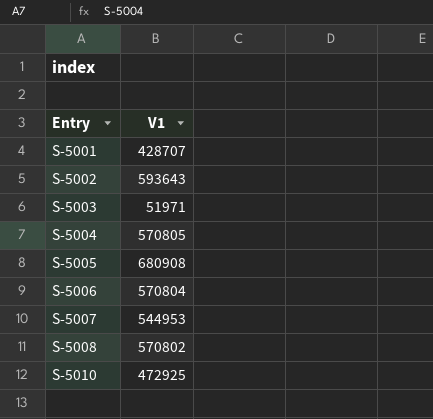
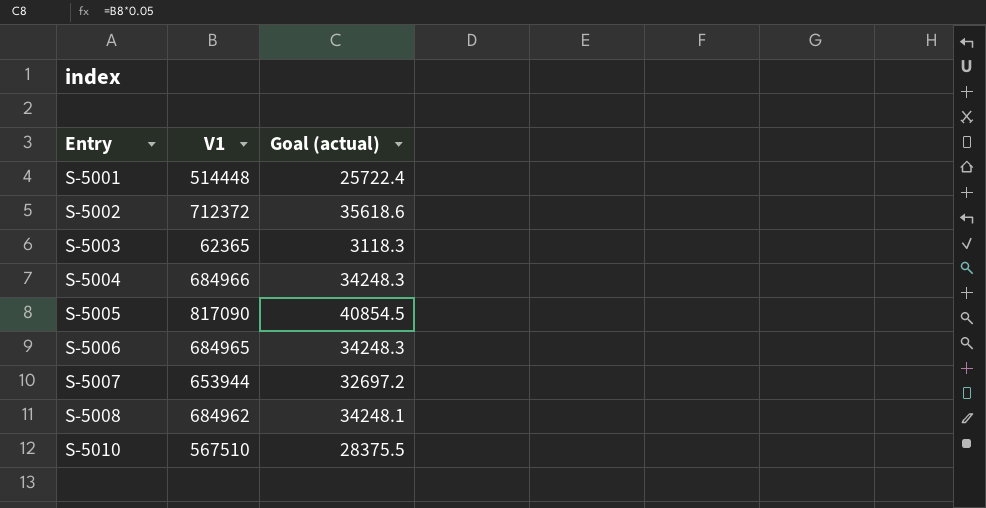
column Goal (actual) | formula: none -> [V1] * 0.05
S-5001 | V1: 428707 -> 514448
S-5002 | V1: 593643 -> 712372
S-5003 | V1: 51971 -> 62365
S-5004 | V1: 570805 -> 684966
S-5005 | V1: 680908 -> 817090
S-5006 | V1: 570804 -> 684965
S-5007 | V1: 544953 -> 653944
S-5008 | V1: 570802 -> 684962
S-5010 | V1: 472925 -> 567510

